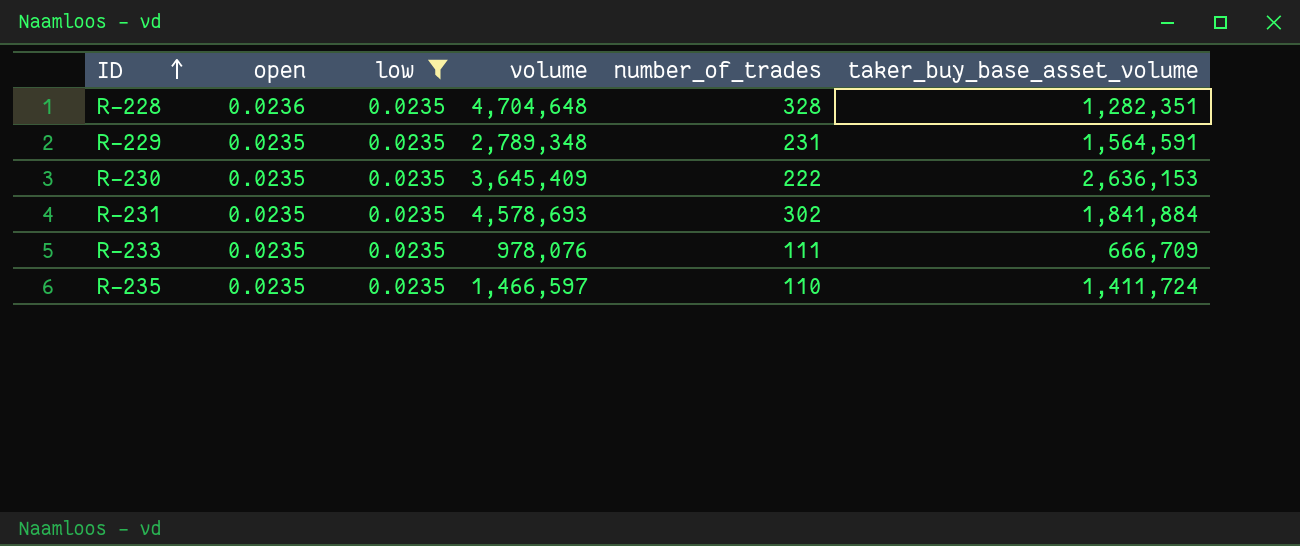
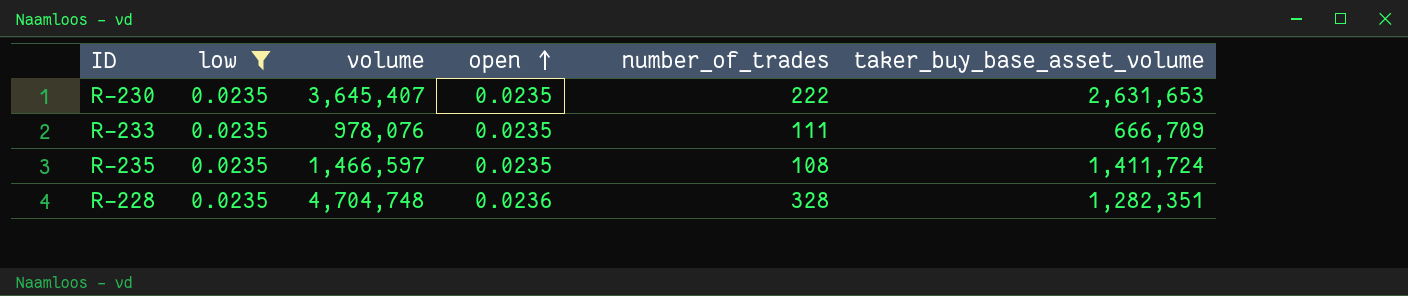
row order: ID ascending -> open ascending
column open | position: 2 -> 4
row R-229: 0.0235 | 0.0235 | 2,789,348 | 231 | 1,564,591 -> none
row R-231: 0.0235 | 0.0235 | 4,578,693 | 302 | 1,841,884 -> none
R-230 | volume: 3,645,409 -> 3,645,407
R-230 | taker_buy_base_asset_volume: 2,636,153 -> 2,631,653
R-235 | number_of_trades: 110 -> 108
R-228 | volume: 4,704,648 -> 4,704,748

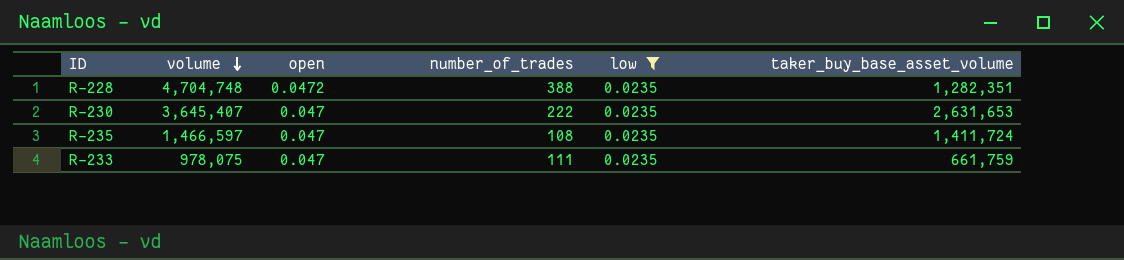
row order: open ascending -> volume descending
column low | position: 2 -> 5
R-228 | open: 0.0236 -> 0.0472
R-228 | number_of_trades: 328 -> 388
R-230 | open: 0.0235 -> 0.047
R-235 | open: 0.0235 -> 0.047
R-233 | volume: 978,076 -> 978,075
R-233 | open: 0.0235 -> 0.047
R-233 | taker_buy_base_asset_volume: 666,709 -> 661,759

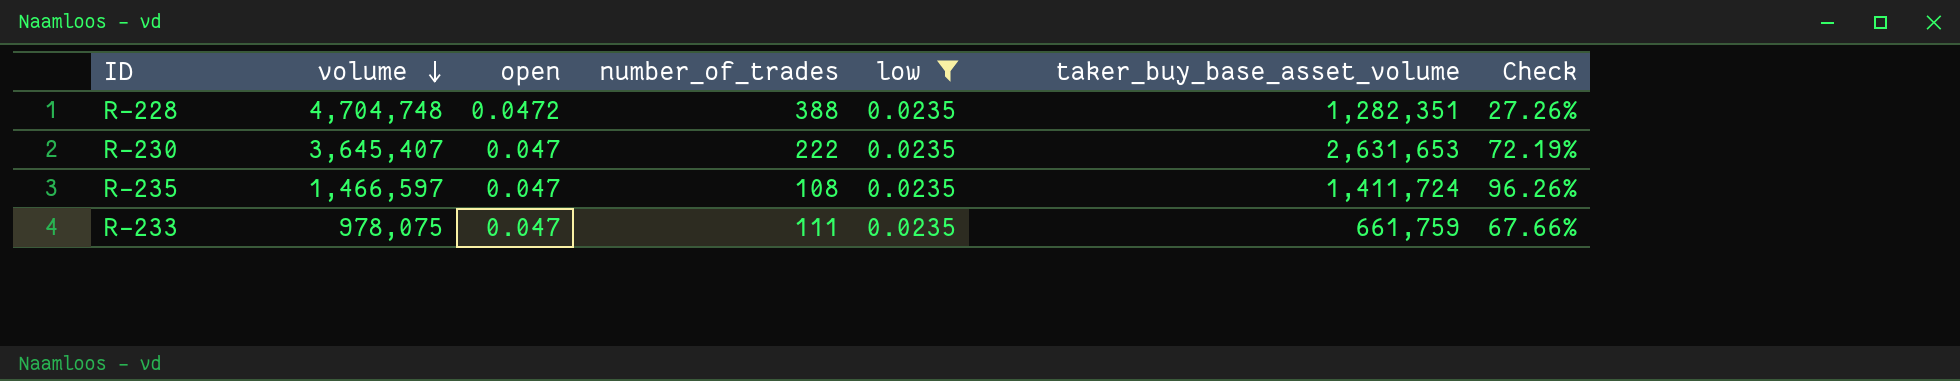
column Check | formula: none -> [taker_buy_base_asset_volume] / [volume]

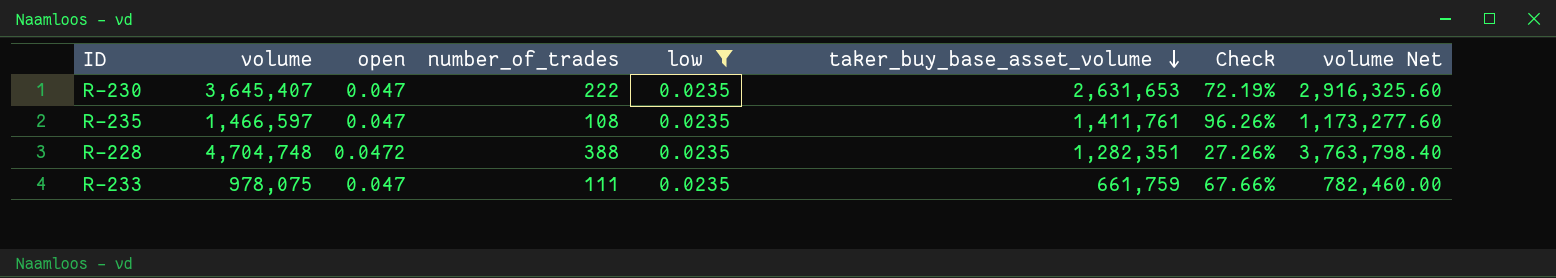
row order: volume descending -> taker_buy_base_asset_volume descending
column volume Net | formula: none -> [volume] * 0.8
R-235 | taker_buy_base_asset_volume: 1,411,724 -> 1,411,761

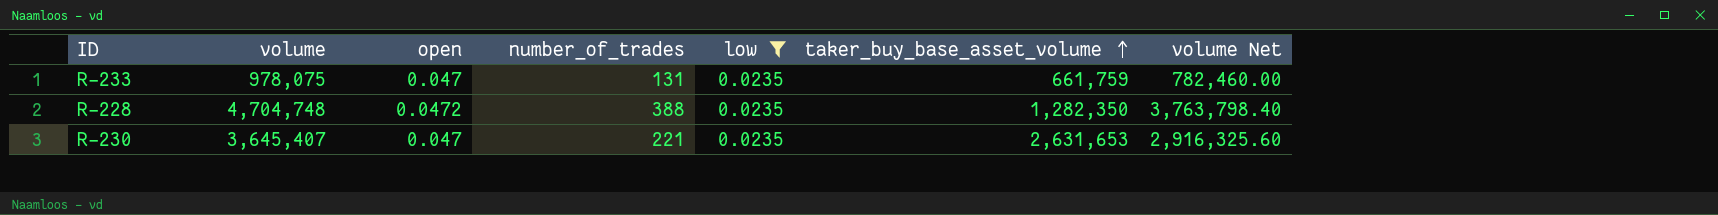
row order: taker_buy_base_asset_volume descending -> taker_buy_base_asset_volume ascending
column Check | formula: [taker_buy_base_asset_volume] / [volume] -> none
row R-235: 1,466,597 | 0.047 | 108 | 0.0235 | 1,411,761 | 96.26% | 1,173,277.60 -> none
R-233 | number_of_trades: 111 -> 131
R-228 | taker_buy_base_asset_volume: 1,282,351 -> 1,282,350
R-230 | number_of_trades: 222 -> 221

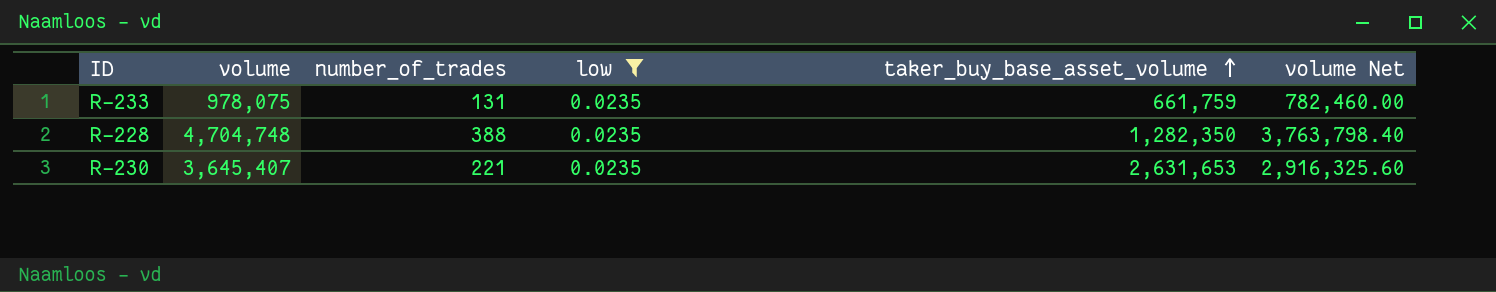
column open | position: 3 -> none

